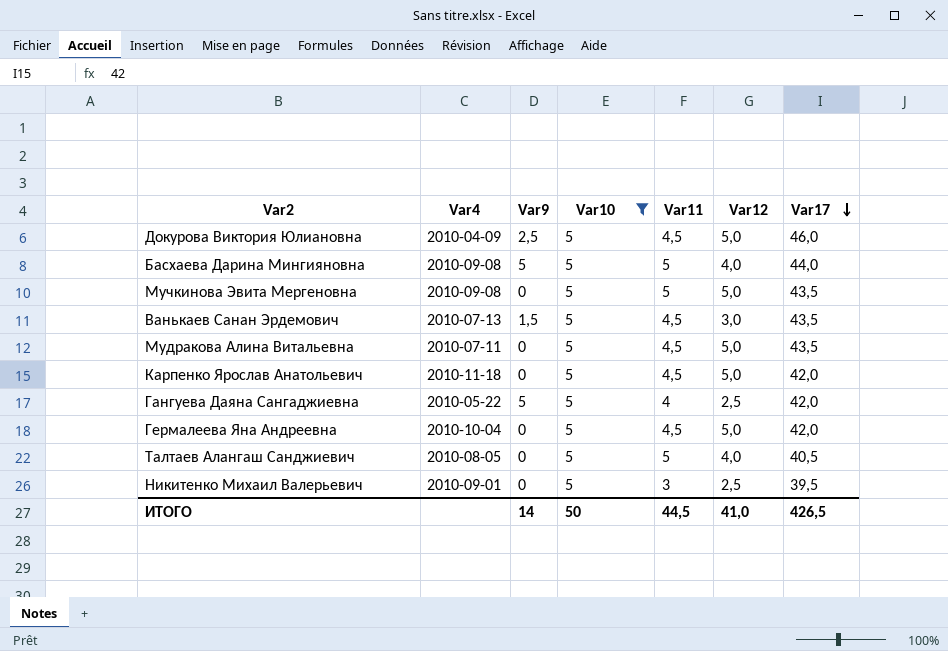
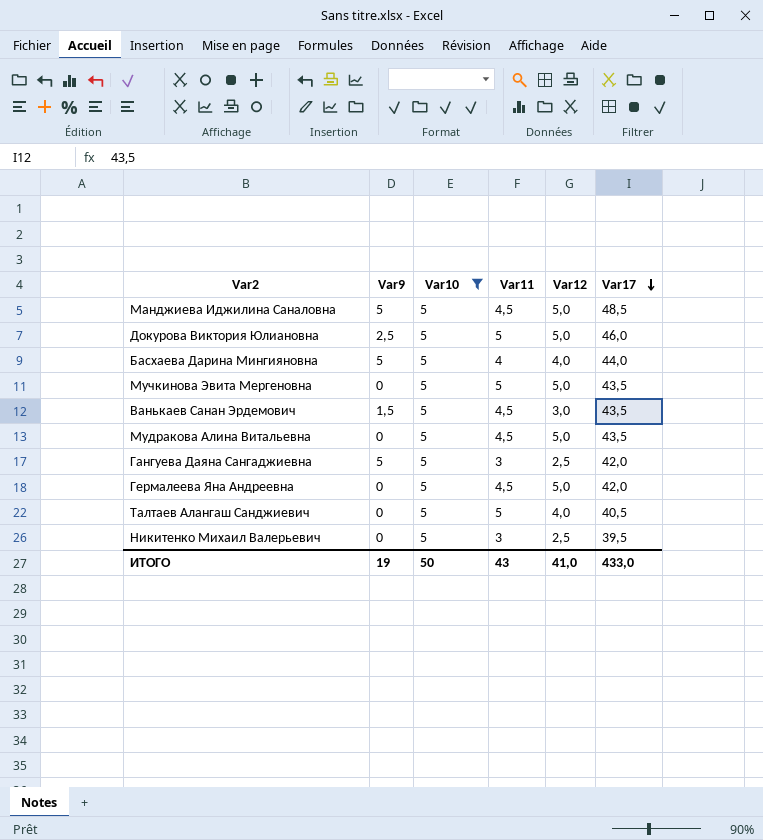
column Var4 | position: 2 -> none
row Карпенко Ярослав Анатольевич: 2010-11-18 | 0 | 5 | 4,5 | 5,0 | 42,0 -> none
row Манджиева Иджилина Саналовна: none -> 5 | 5 | 4,5 | 5,0 | 48,5
Докурова Виктория Юлиановна | Var11: 4,5 -> 5
Басхаева Дарина Мингияновна | Var11: 5 -> 4
Гангуева Даяна Сангаджиевна | Var11: 4 -> 3
ИТОГО | Var9: 14 -> 19
ИТОГО | Var11: 44,5 -> 43
ИТОГО | Var17: 426,5 -> 433,0

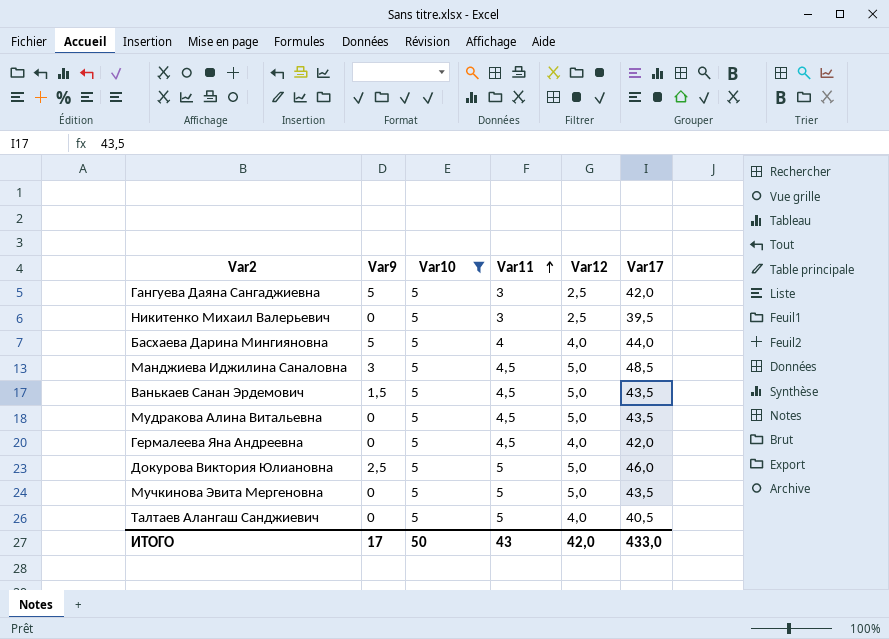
row order: Var17 descending -> Var11 ascending
Манджиева Иджилина Саналовна | Var9: 5 -> 3
Ванькаев Санан Эрдемович | Var12: 3,0 -> 5,0
Гермалеева Яна Андреевна | Var12: 5,0 -> 4,0
ИТОГО | Var9: 19 -> 17
ИТОГО | Var12: 41,0 -> 42,0

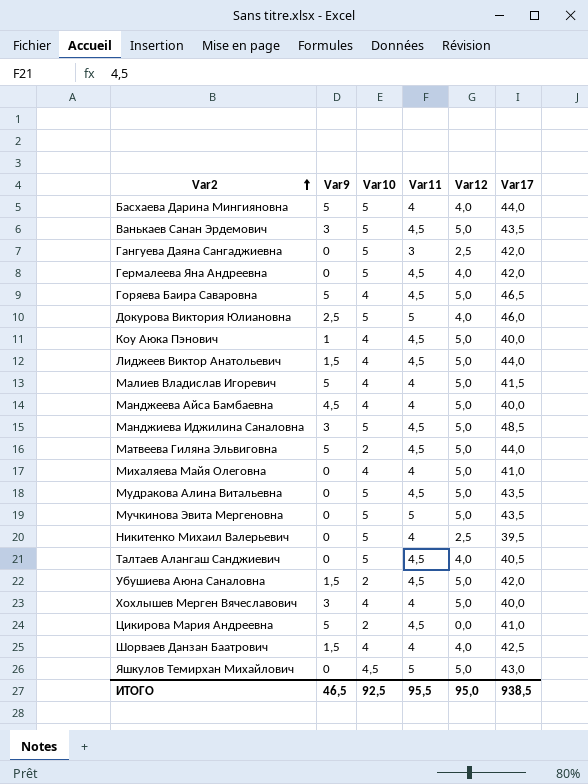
filter: Var10 = 5 -> none
row order: Var11 ascending -> Var2 ascending
Ванькаев Санан Эрдемович | Var9: 1,5 -> 3
Гангуева Даяна Сангаджиевна | Var9: 5 -> 0
Докурова Виктория Юлиановна | Var12: 5,0 -> 4,0
Никитенко Михаил Валерьевич | Var11: 3 -> 4
Талтаев Алангаш Санджиевич | Var11: 5 -> 4,5
ИТОГО | Var9: 17 -> 46,5
ИТОГО | Var10: 50 -> 92,5
ИТОГО | Var11: 43 -> 95,5
ИТОГО | Var12: 42,0 -> 95,0
ИТОГО | Var17: 433,0 -> 938,5

